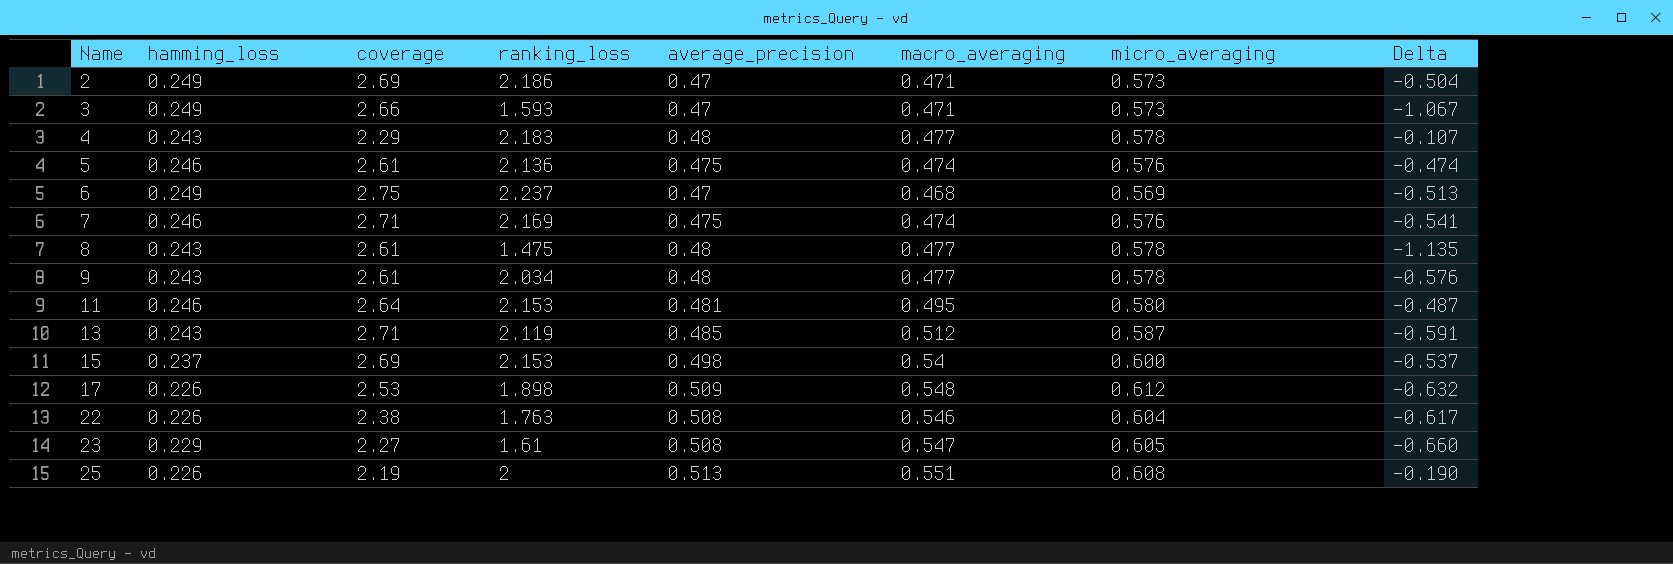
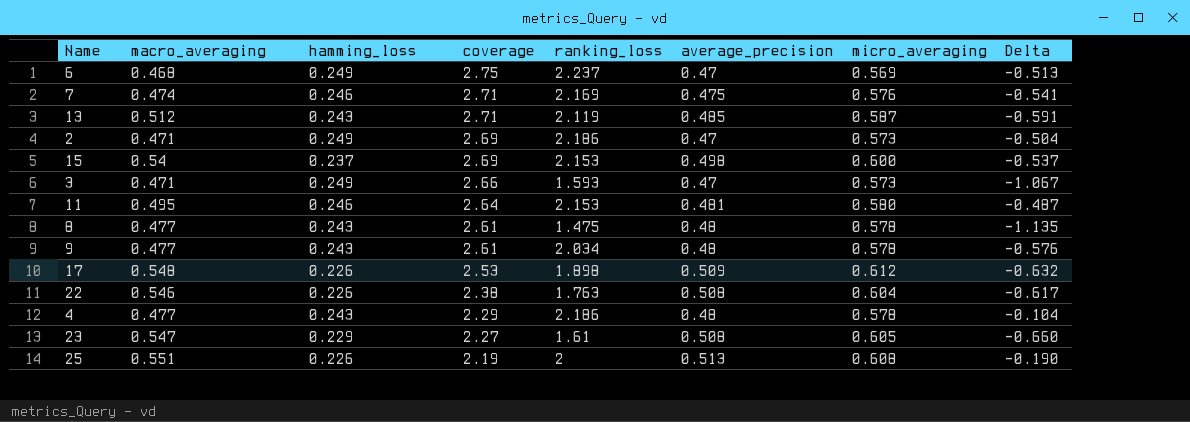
row order: Name ascending -> coverage descending
column macro_averaging | position: 6 -> 2
row 5: 0.246 | 2.61 | 2.136 | 0.475 | 0.474 | 0.576 | -0.474 -> none
4 | ranking_loss: 2.183 -> 2.186
4 | Delta: -0.107 -> -0.104

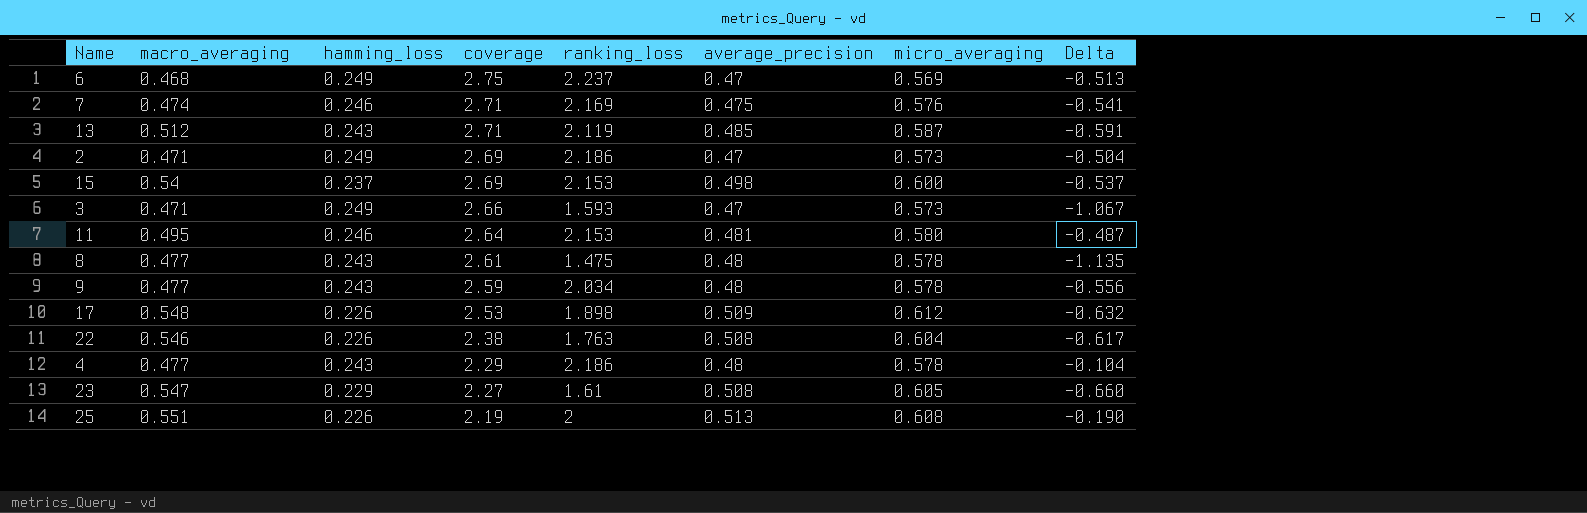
9 | coverage: 2.61 -> 2.59
9 | Delta: -0.576 -> -0.556

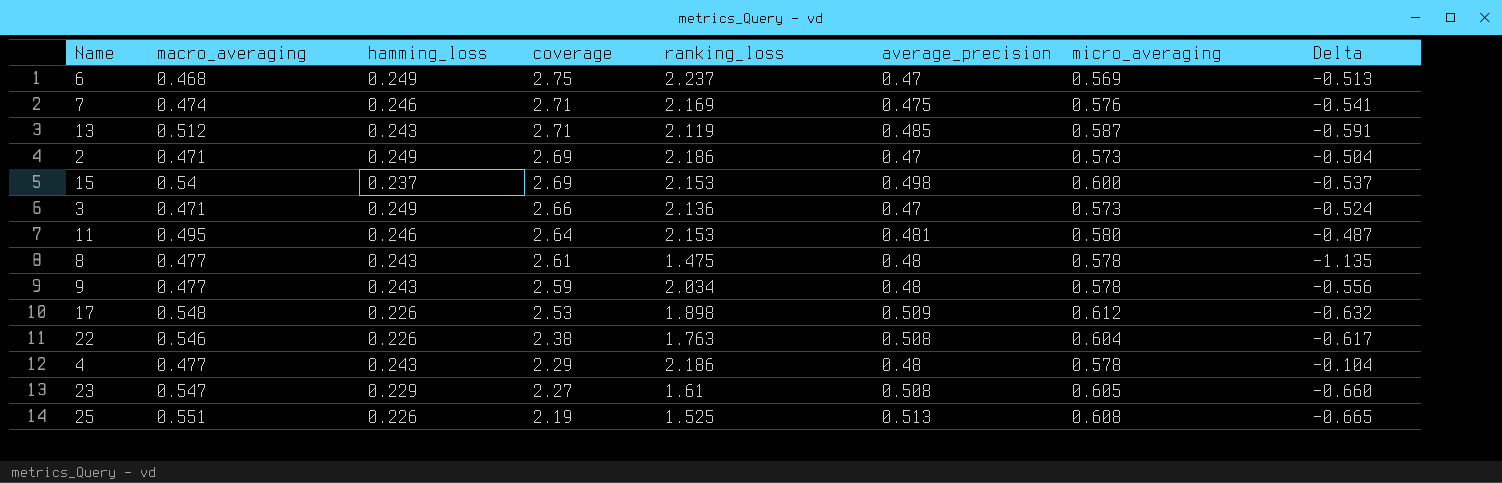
3 | ranking_loss: 1.593 -> 2.136
3 | Delta: -1.067 -> -0.524
25 | ranking_loss: 2 -> 1.525
25 | Delta: -0.190 -> -0.665

